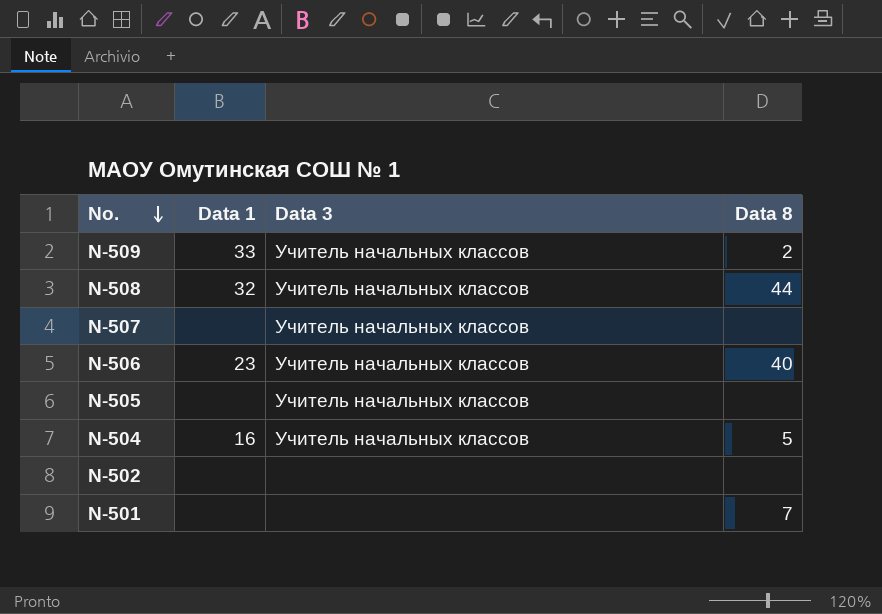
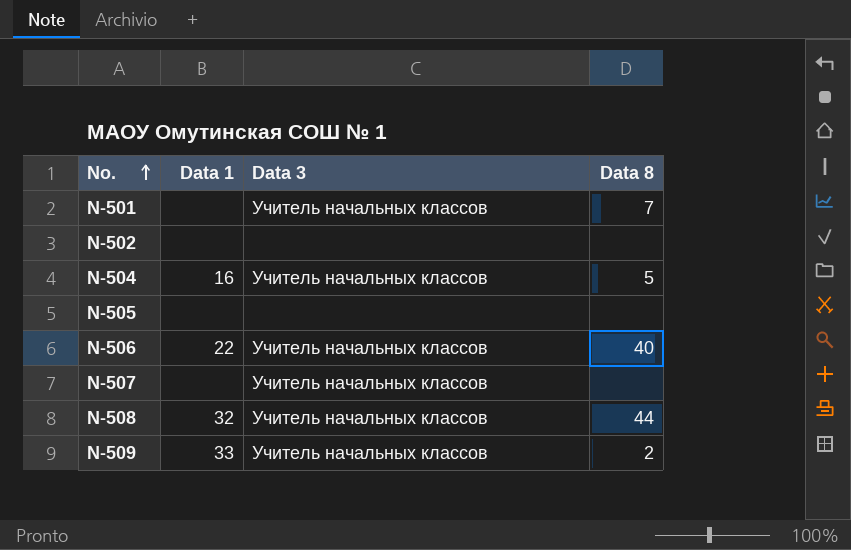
row order: No. descending -> No. ascending
N-501 | Data 3: none -> Учитель начальных классов
N-505 | Data 3: Учитель начальных классов -> none
N-506 | Data 1: 23 -> 22

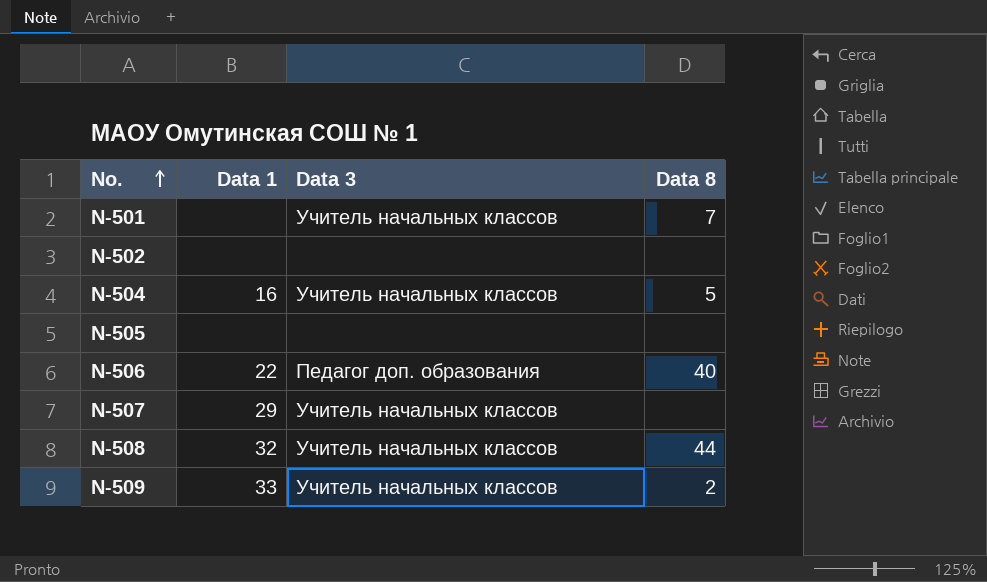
N-506 | Data 3: Учитель начальных классов -> Педагог доп. образования
N-507 | Data 1: none -> 29

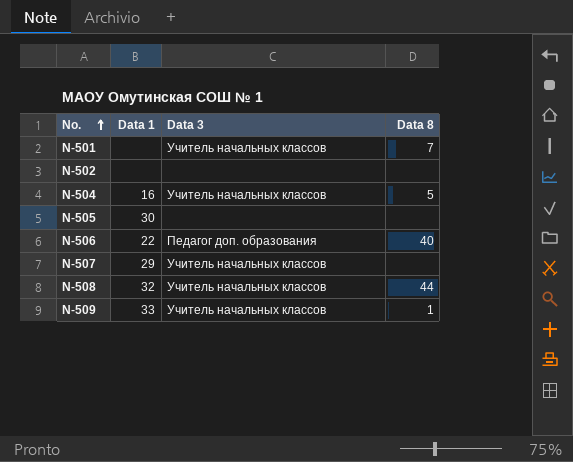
N-505 | Data 1: none -> 30
N-509 | Data 8: 2 -> 1

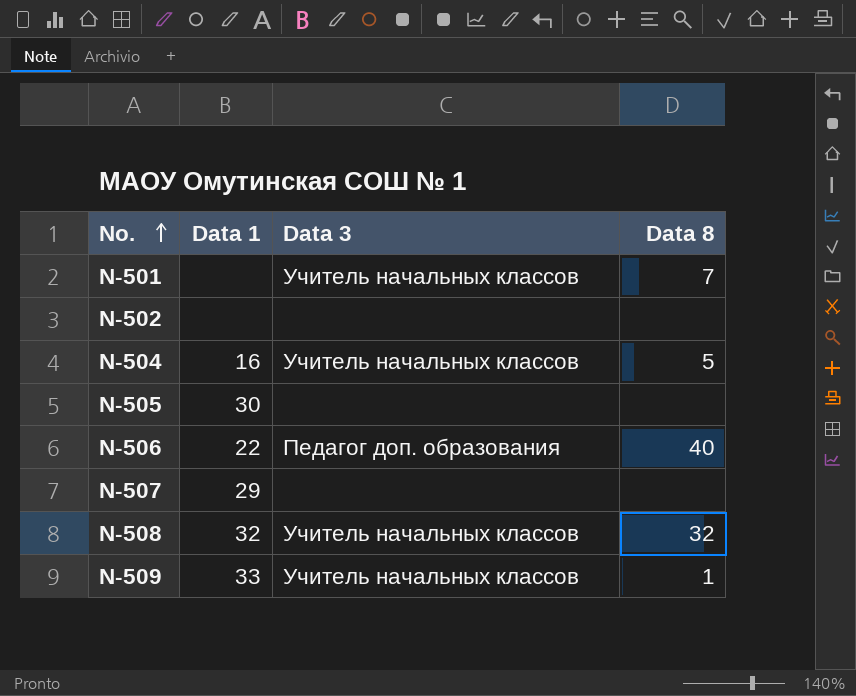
N-507 | Data 3: Учитель начальных классов -> none
N-508 | Data 8: 44 -> 32

